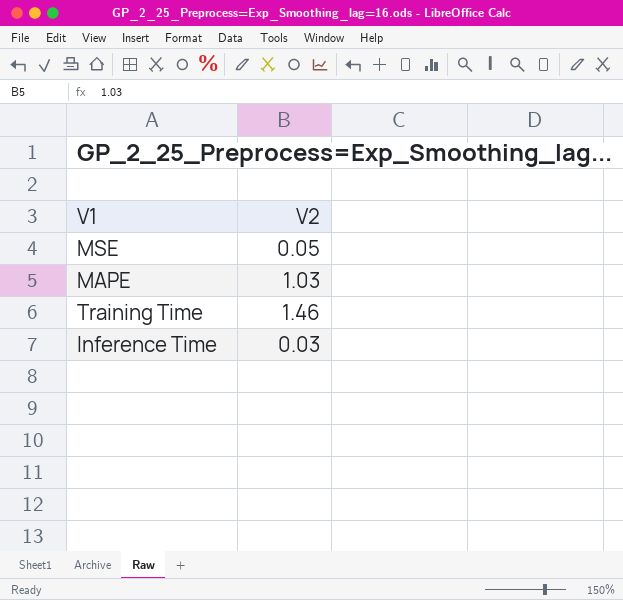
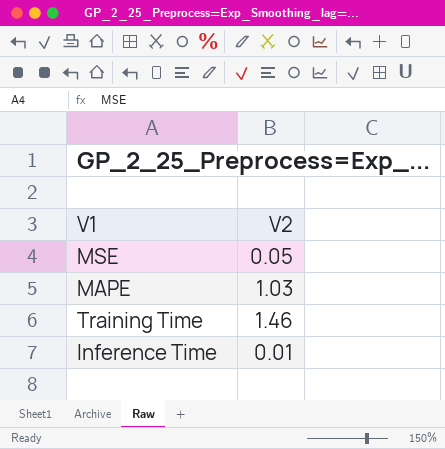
Inference Time | V2: 0.03 -> 0.01

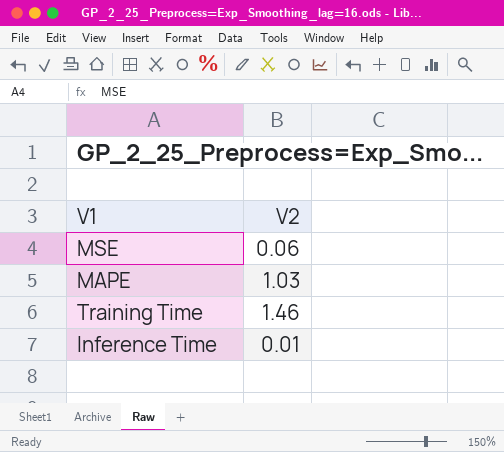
MSE | V2: 0.05 -> 0.06

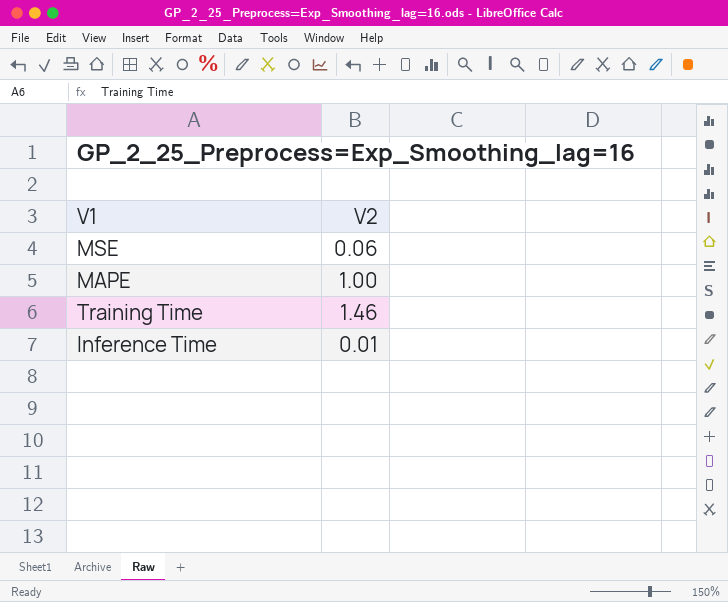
MAPE | V2: 1.03 -> 1.00

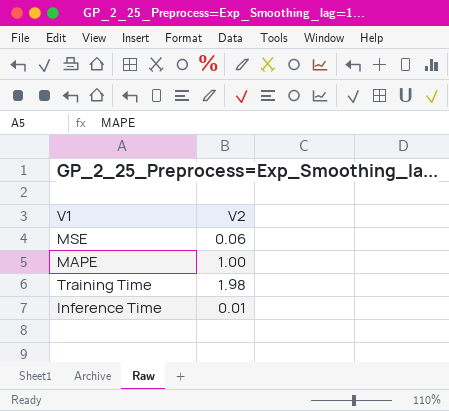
Training Time | V2: 1.46 -> 1.98

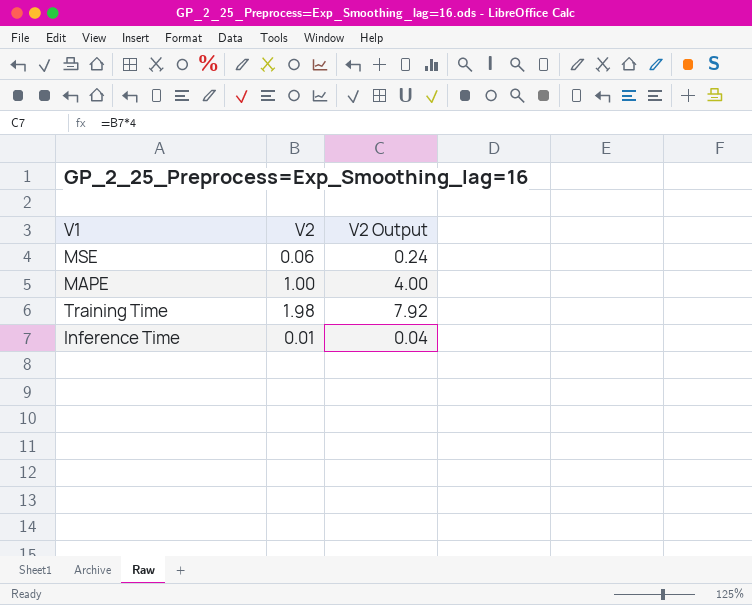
column V2 Output | formula: none -> [V2] * 4

